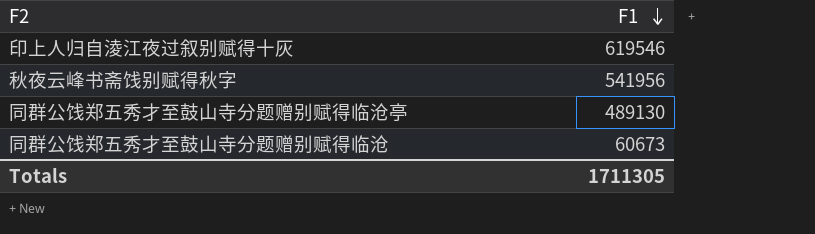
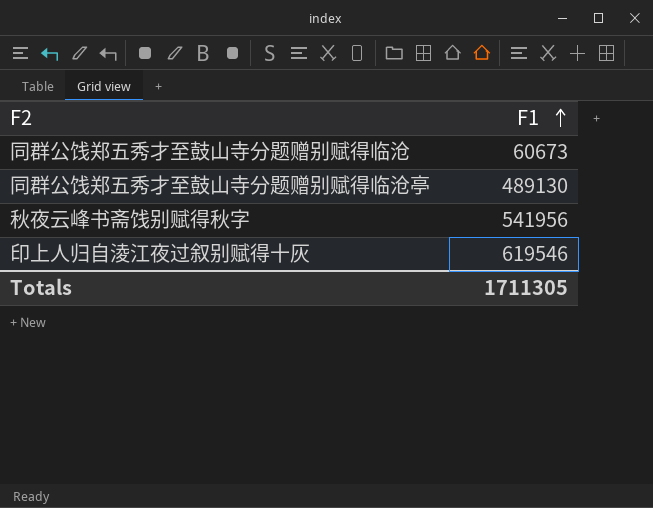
row order: F1 descending -> F1 ascending

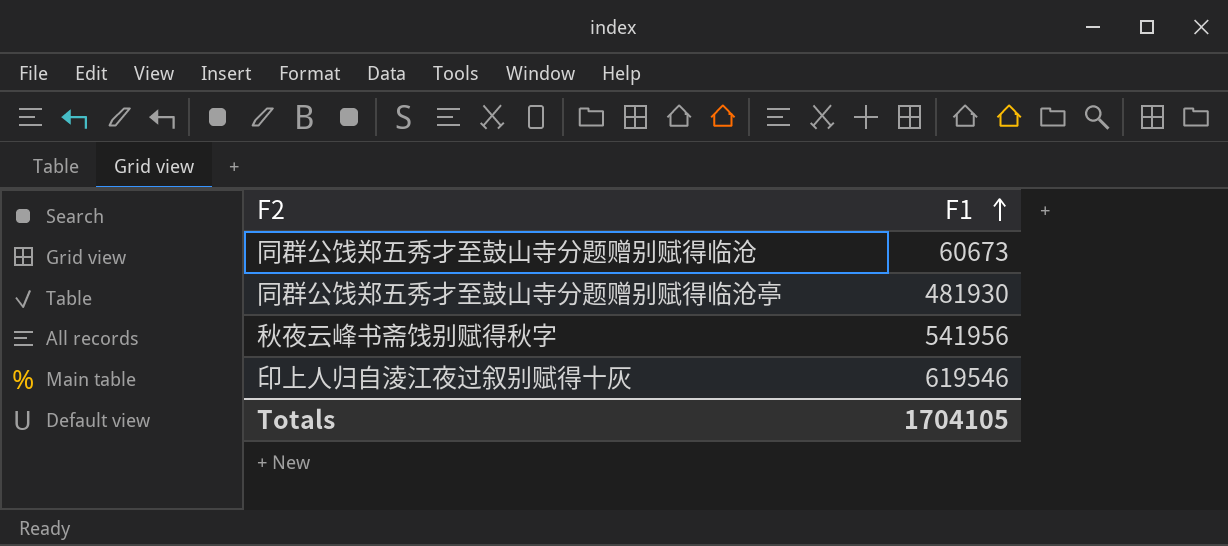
同群公饯郑五秀才至鼓山寺分题赠别赋得临沧亭 | F1: 489130 -> 481930
Totals | F1: 1711305 -> 1704105

